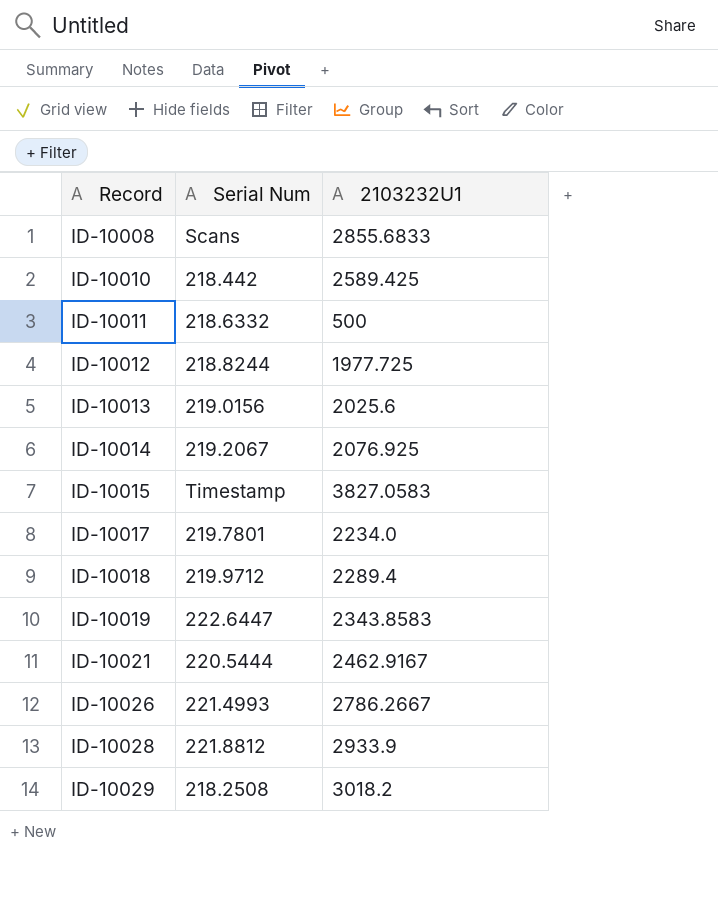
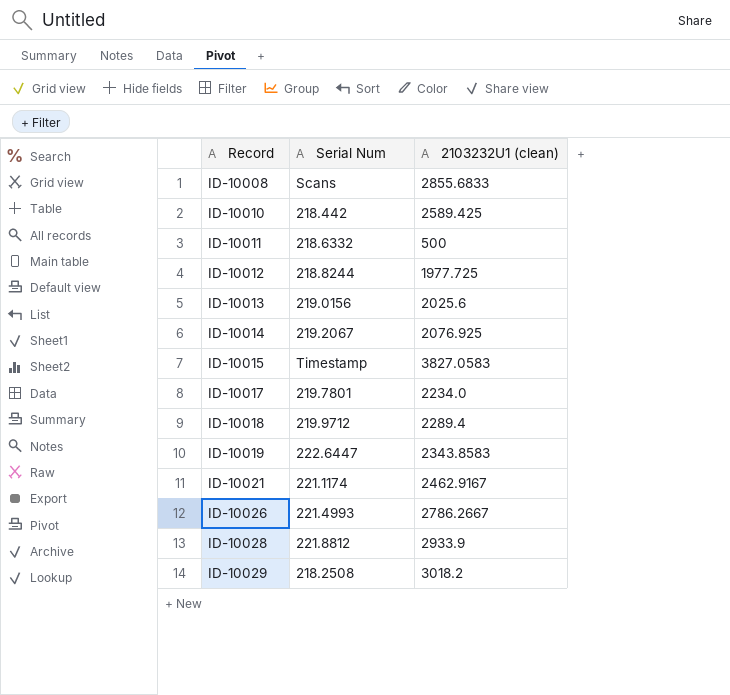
column name: 2103232U1 -> 2103232U1 (clean)
ID-10021 | Serial Num: 220.5444 -> 221.1174

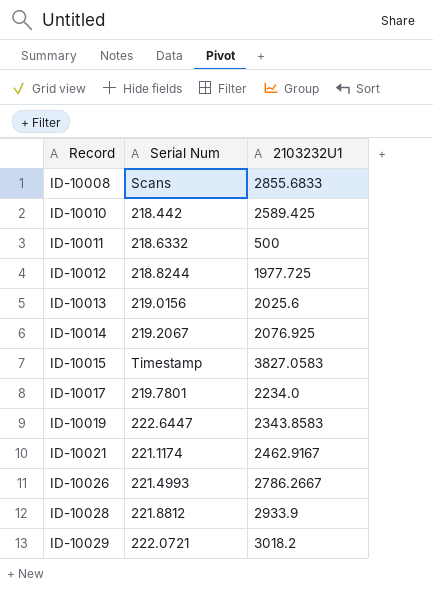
column name: 2103232U1 (clean) -> 2103232U1
row ID-10018: 219.9712 | 2289.4 -> none
ID-10029 | Serial Num: 218.2508 -> 222.0721

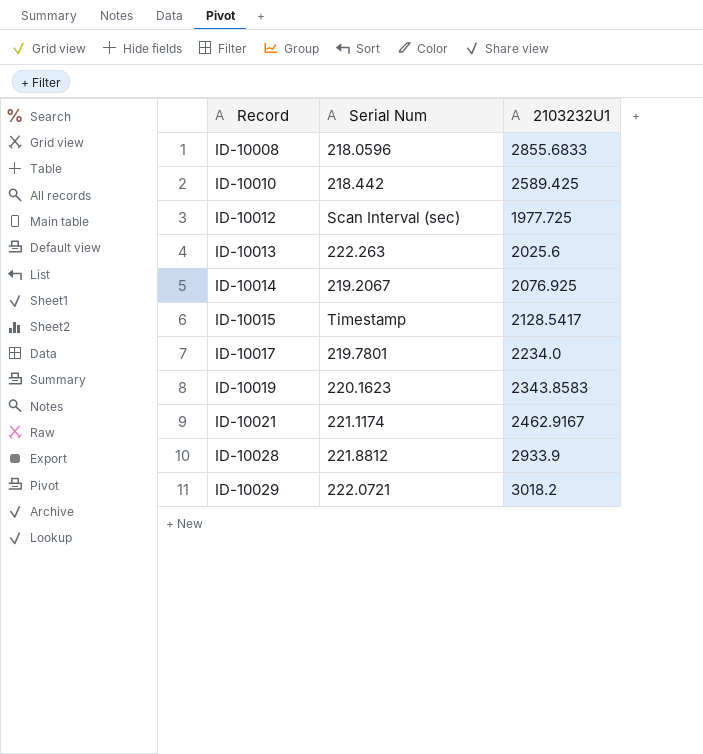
row ID-10011: 218.6332 | 500 -> none
row ID-10026: 221.4993 | 2786.2667 -> none
ID-10008 | Serial Num: Scans -> 218.0596
ID-10012 | Serial Num: 218.8244 -> Scan Interval (sec)
ID-10013 | Serial Num: 219.0156 -> 222.263
ID-10015 | 2103232U1: 3827.0583 -> 2128.5417
ID-10019 | Serial Num: 222.6447 -> 220.1623

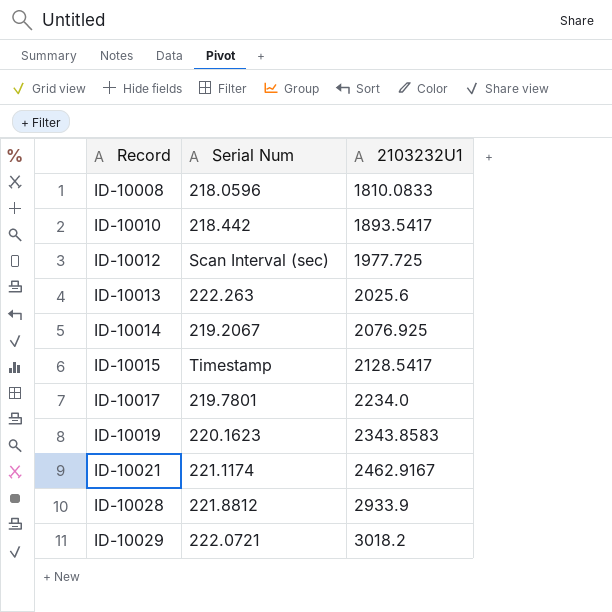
ID-10008 | 2103232U1: 2855.6833 -> 1810.0833
ID-10010 | 2103232U1: 2589.425 -> 1893.5417

